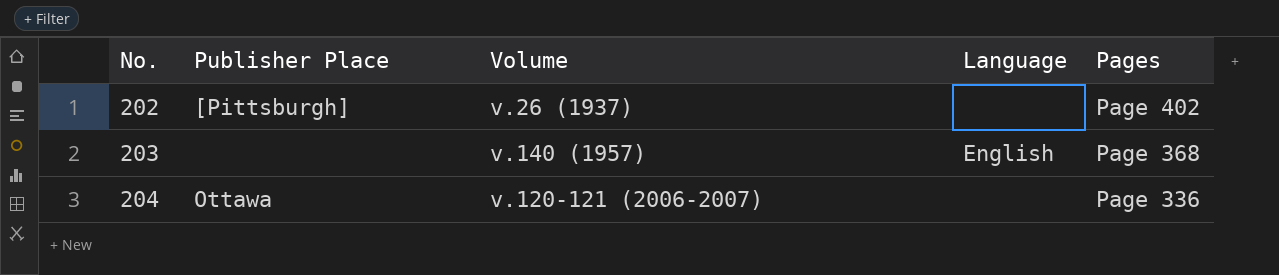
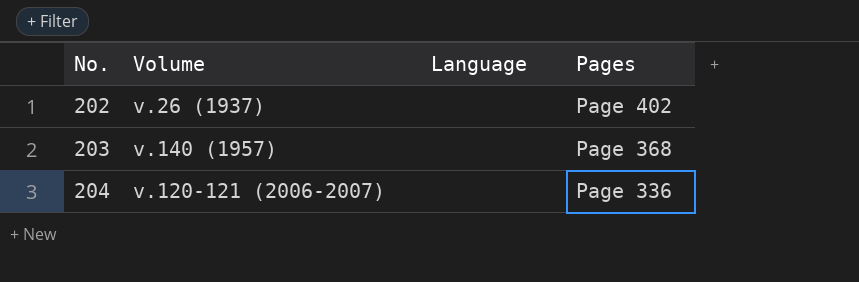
column Publisher Place | position: 2 -> none
203 | Language: English -> none

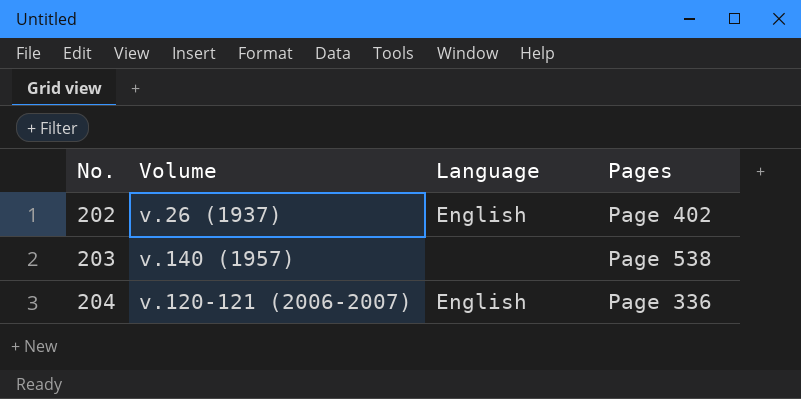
202 | Language: none -> English
203 | Pages: Page 368 -> Page 538
204 | Language: none -> English

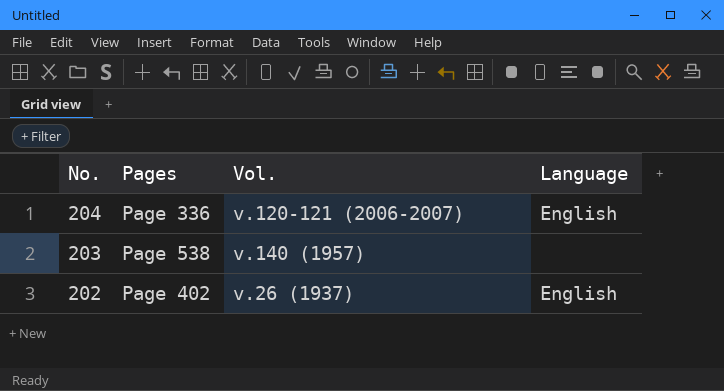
row order: No. ascending -> No. descending
column Pages | position: 4 -> 2
column name: Volume -> Vol.

